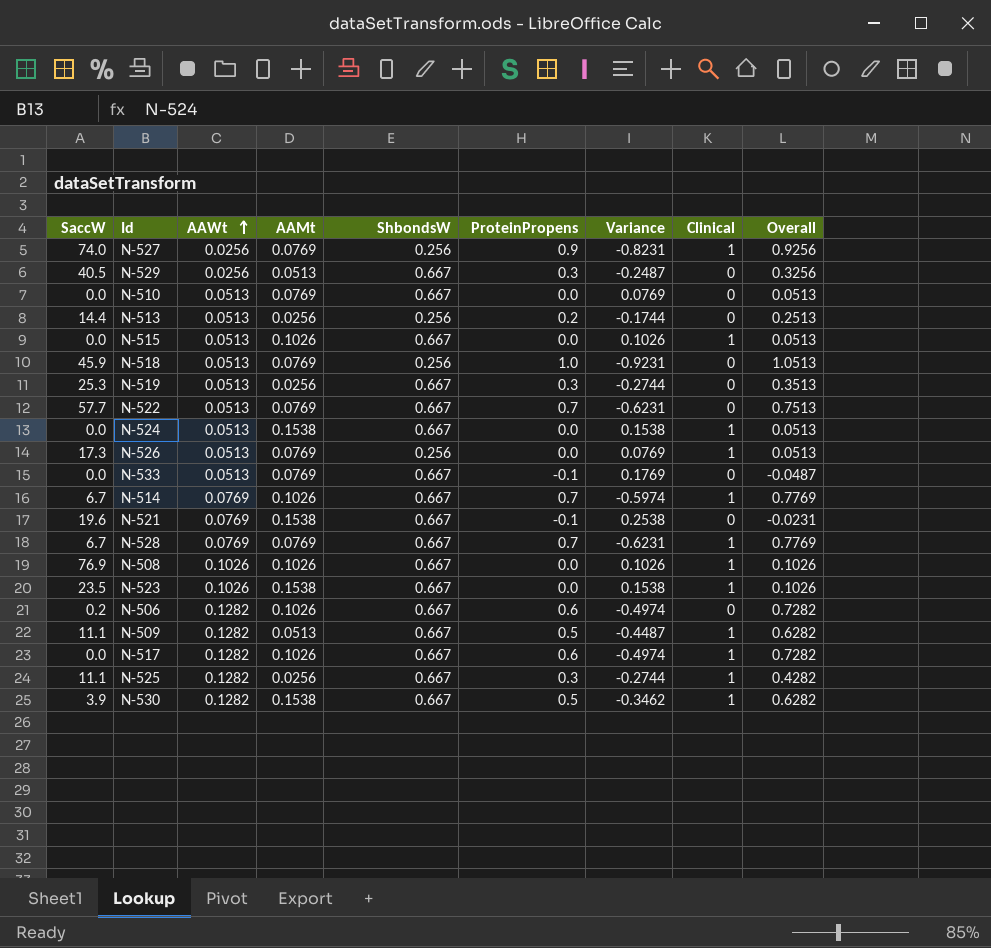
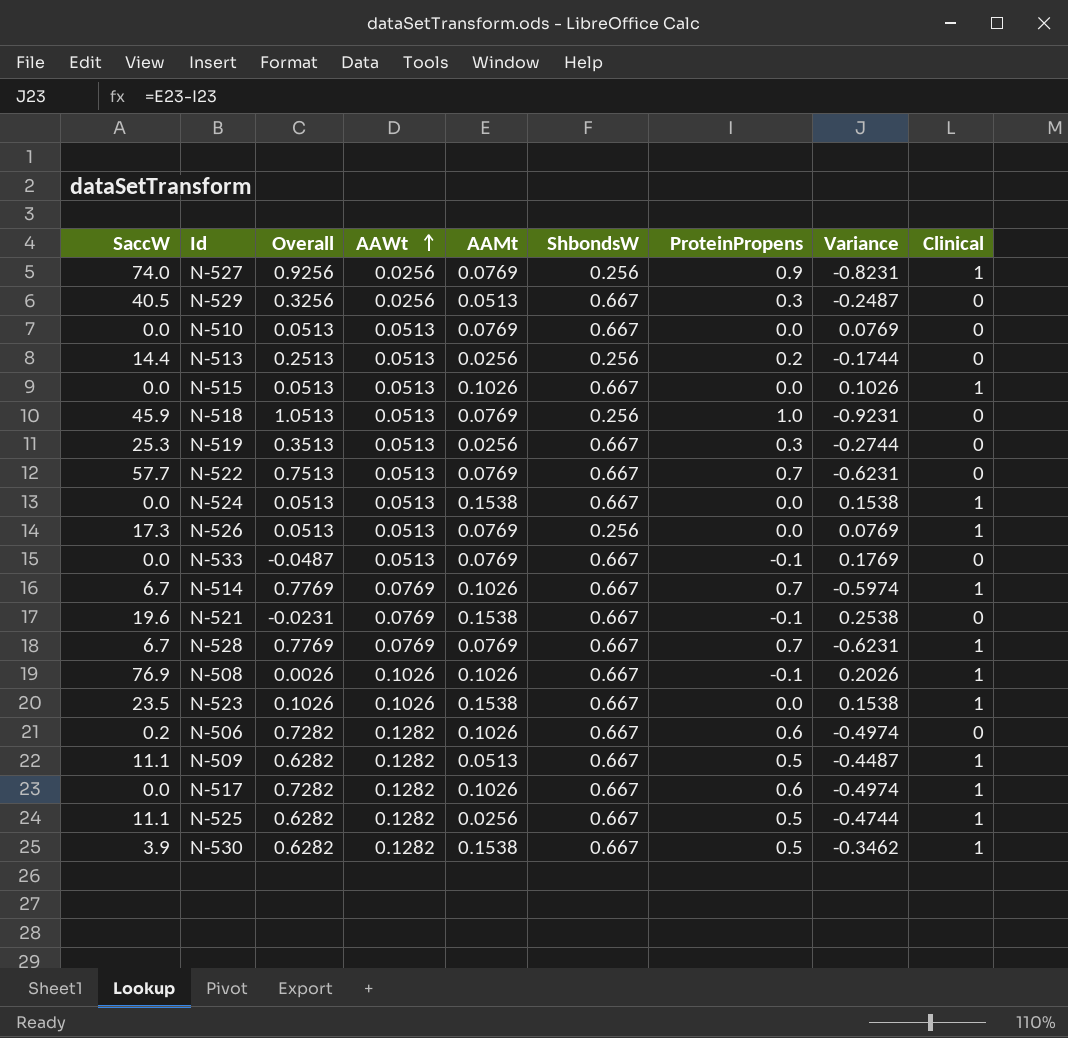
column Overall | position: 9 -> 3
N-508 | Overall: 0.1026 -> 0.0026
N-508 | ProteinPropens: 0.0 -> -0.1
N-508 | Variance: 0.1026 -> 0.2026
N-525 | Overall: 0.4282 -> 0.6282
N-525 | ProteinPropens: 0.3 -> 0.5
N-525 | Variance: -0.2744 -> -0.4744

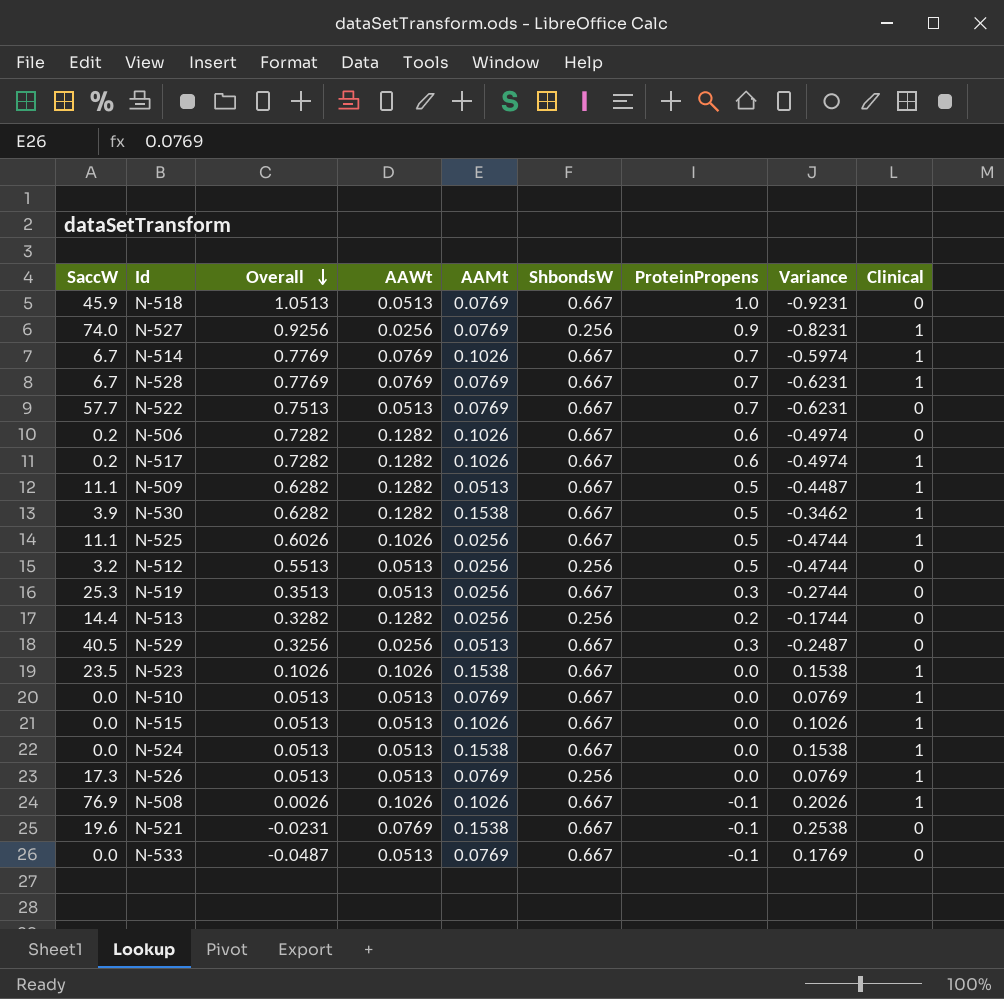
row order: AAWt ascending -> Overall descending
N-518 | ShbondsW: 0.256 -> 0.667
N-517 | SaccW: 0.0 -> 0.2
N-525 | Overall: 0.6282 -> 0.6026
N-525 | AAWt: 0.1282 -> 0.1026
row N-512: none -> 3.2 | 0.5513 | 0.0513 | 0.0256 | 0.256 | 0.5 | -0.4744 | 0
N-513 | Overall: 0.2513 -> 0.3282
N-513 | AAWt: 0.0513 -> 0.1282
N-510 | Clinical: 0 -> 1

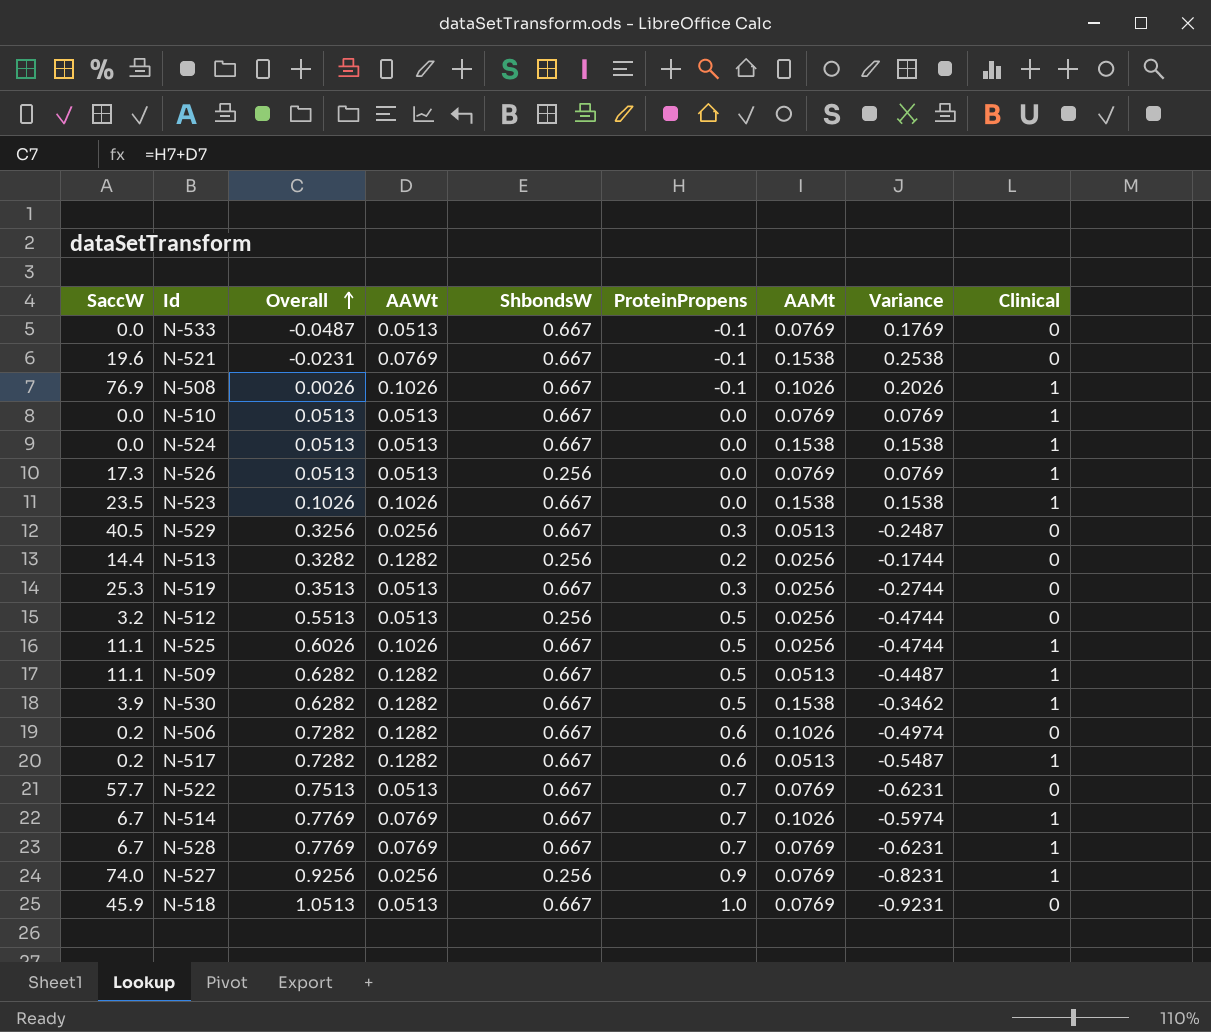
row order: Overall descending -> Overall ascending
column AAMt | position: 5 -> 7
row N-515: 0.0 | 0.0513 | 0.0513 | 0.1026 | 0.667 | 0.0 | 0.1026 | 1 -> none
N-517 | AAMt: 0.1026 -> 0.0513
N-517 | Variance: -0.4974 -> -0.5487

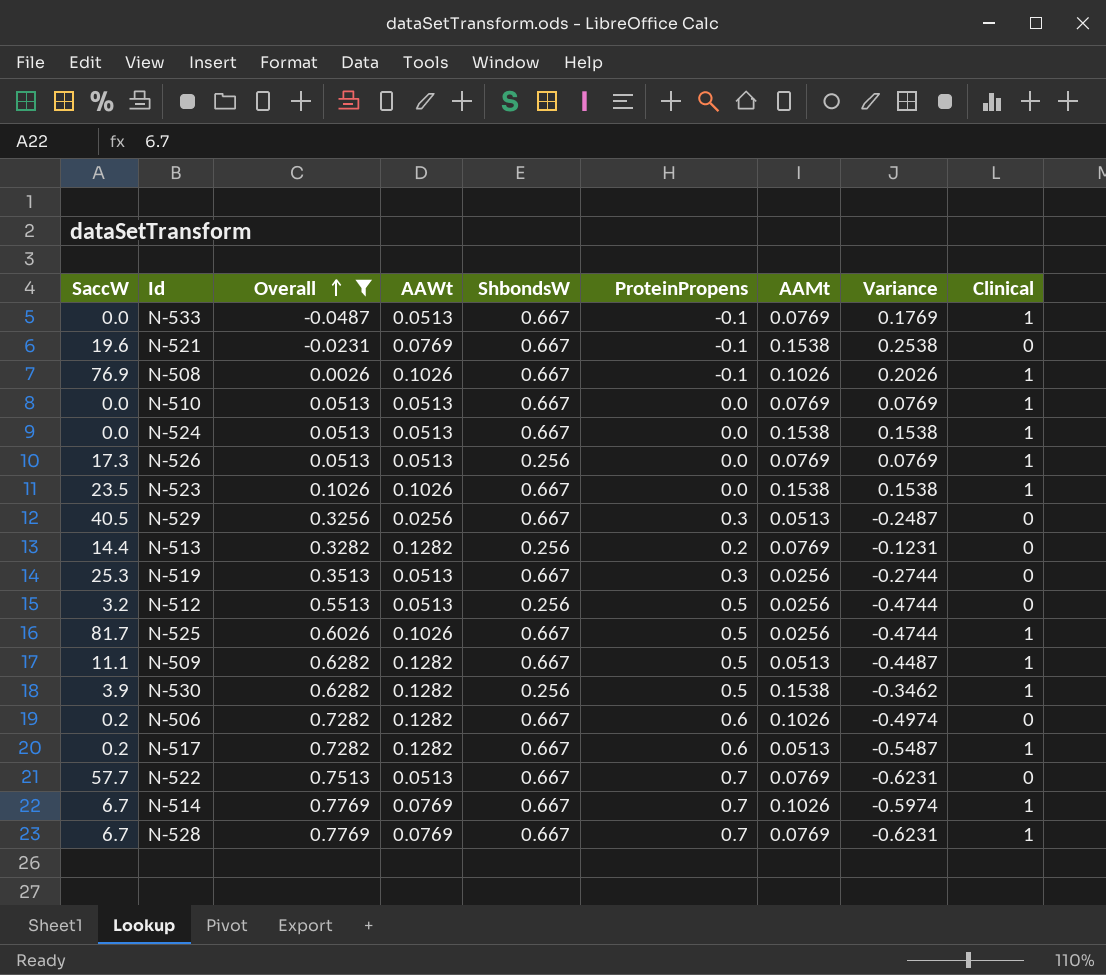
filter: none -> Overall <= 0.7769
N-533 | Clinical: 0 -> 1
N-513 | AAMt: 0.0256 -> 0.0769
N-513 | Variance: -0.1744 -> -0.1231
N-525 | SaccW: 11.1 -> 81.7
N-530 | ShbondsW: 0.667 -> 0.256

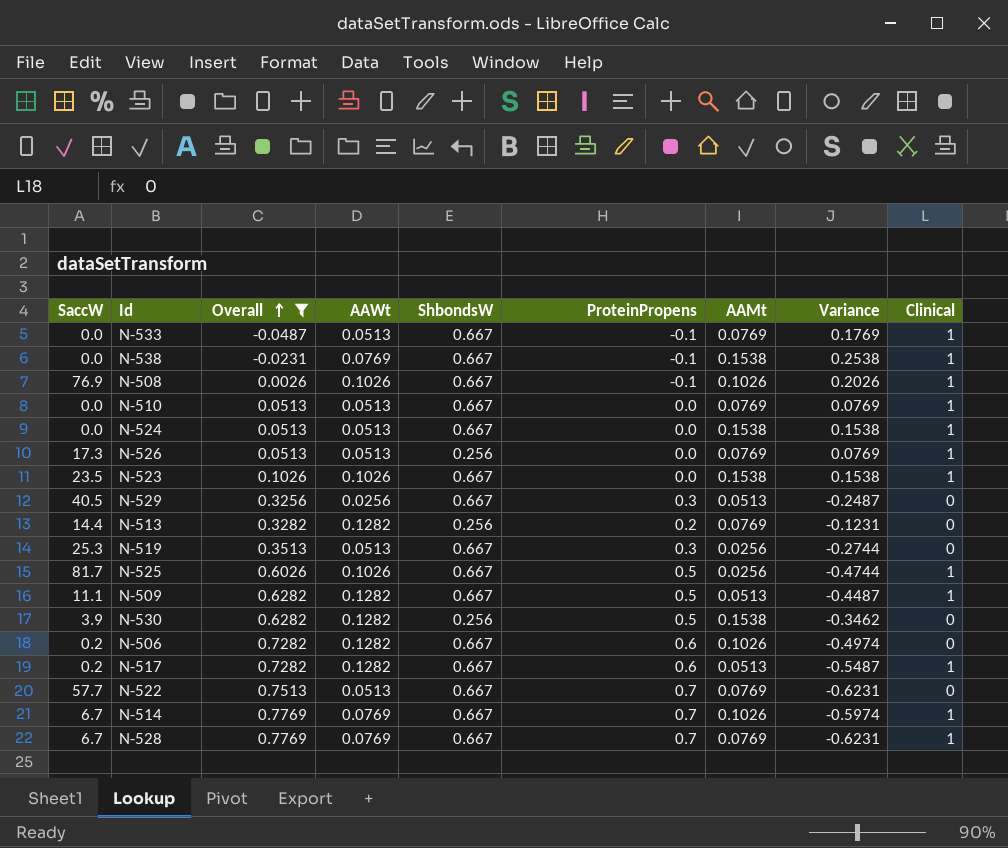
row N-521: 19.6 | -0.0231 | 0.0769 | 0.667 | -0.1 | 0.1538 | 0.2538 | 0 -> none
row N-512: 3.2 | 0.5513 | 0.0513 | 0.256 | 0.5 | 0.0256 | -0.4744 | 0 -> none
row N-538: none -> 0.0 | -0.0231 | 0.0769 | 0.667 | -0.1 | 0.1538 | 0.2538 | 1
N-530 | Clinical: 1 -> 0

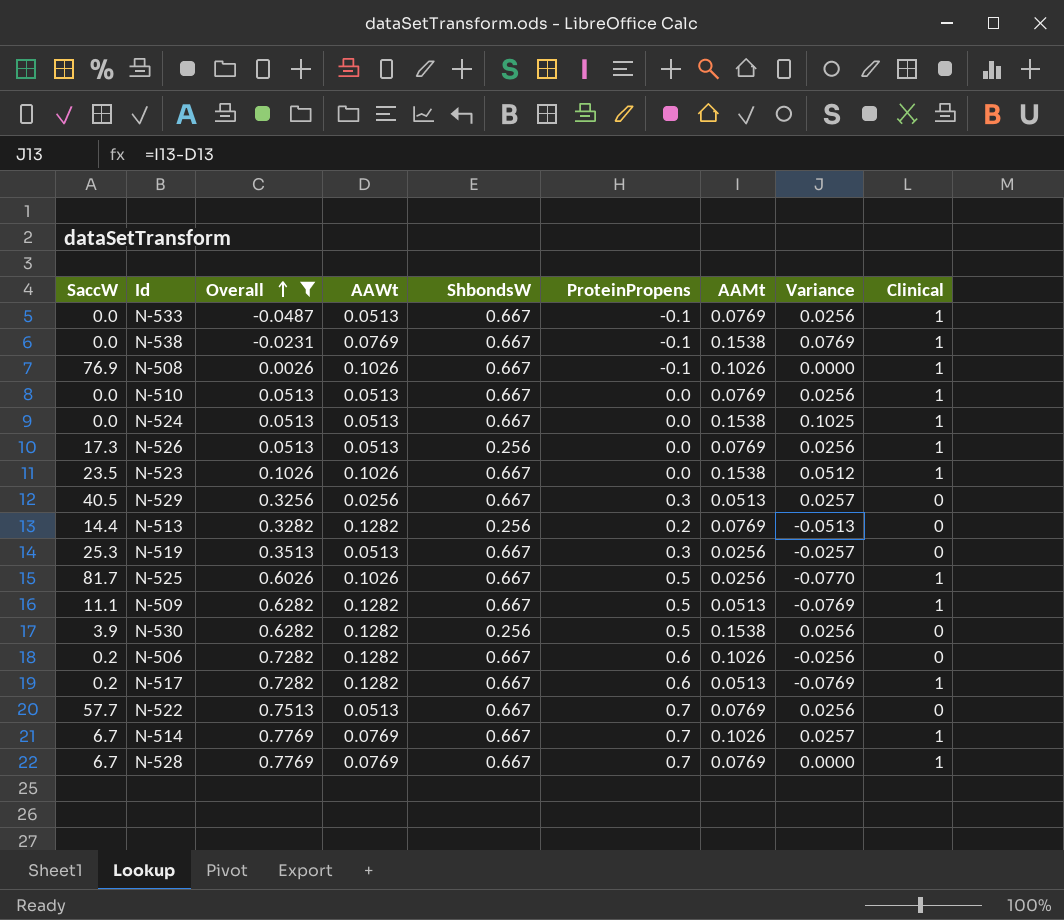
column Variance | formula: [AAMt] - [ProteinPropens] -> [AAMt] - [AAWt]

